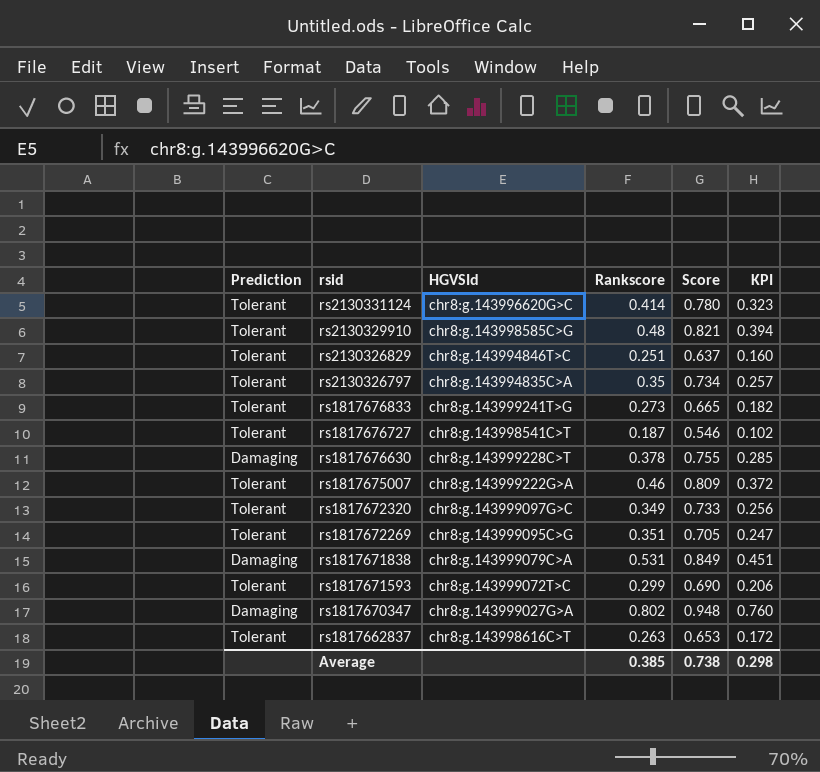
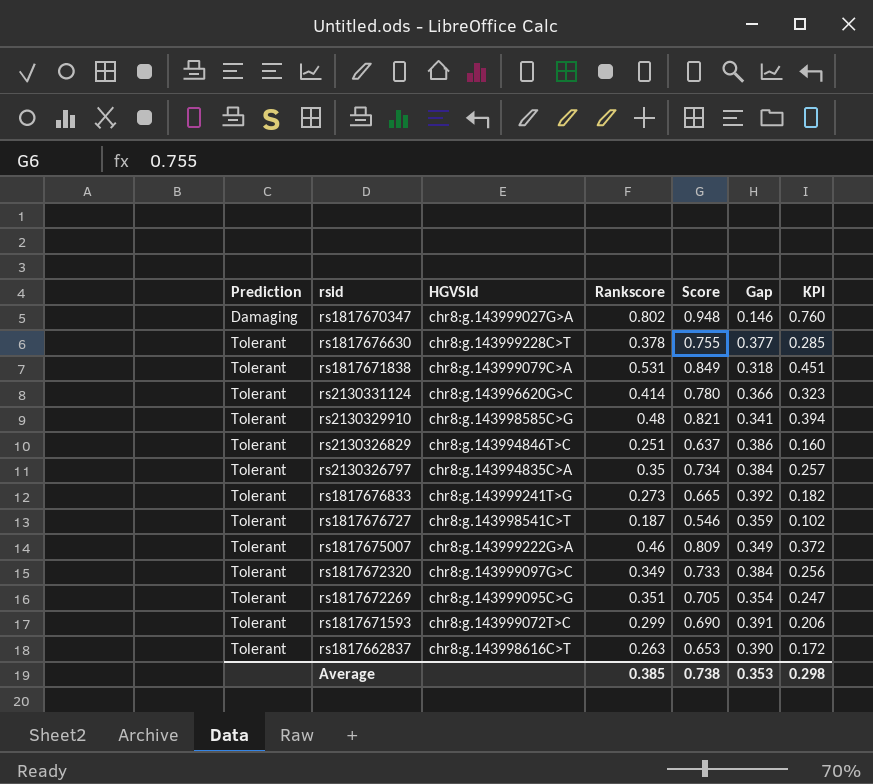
row order: rsid descending -> Prediction ascending
column Gap | formula: none -> [Score] - [Rankscore]
rs1817676630 | Prediction: Damaging -> Tolerant
rs1817671838 | Prediction: Damaging -> Tolerant

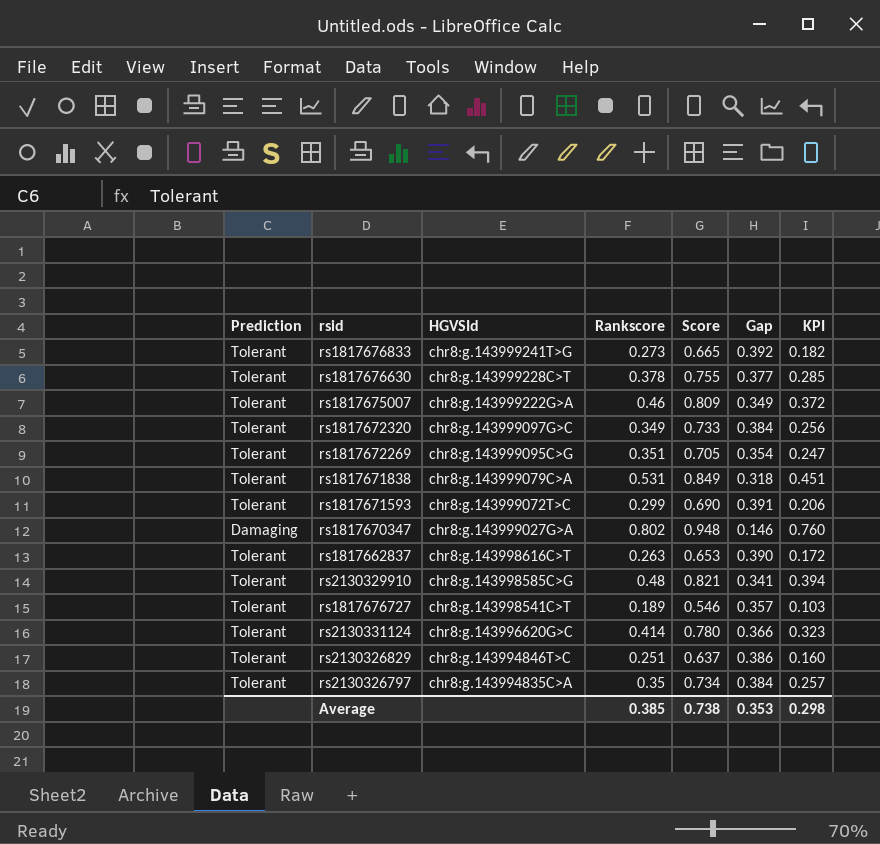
row order: Prediction ascending -> HGVSId descending
rs1817676727 | Rankscore: 0.187 -> 0.189
rs1817676727 | Gap: 0.359 -> 0.357
rs1817676727 | KPI: 0.102 -> 0.103

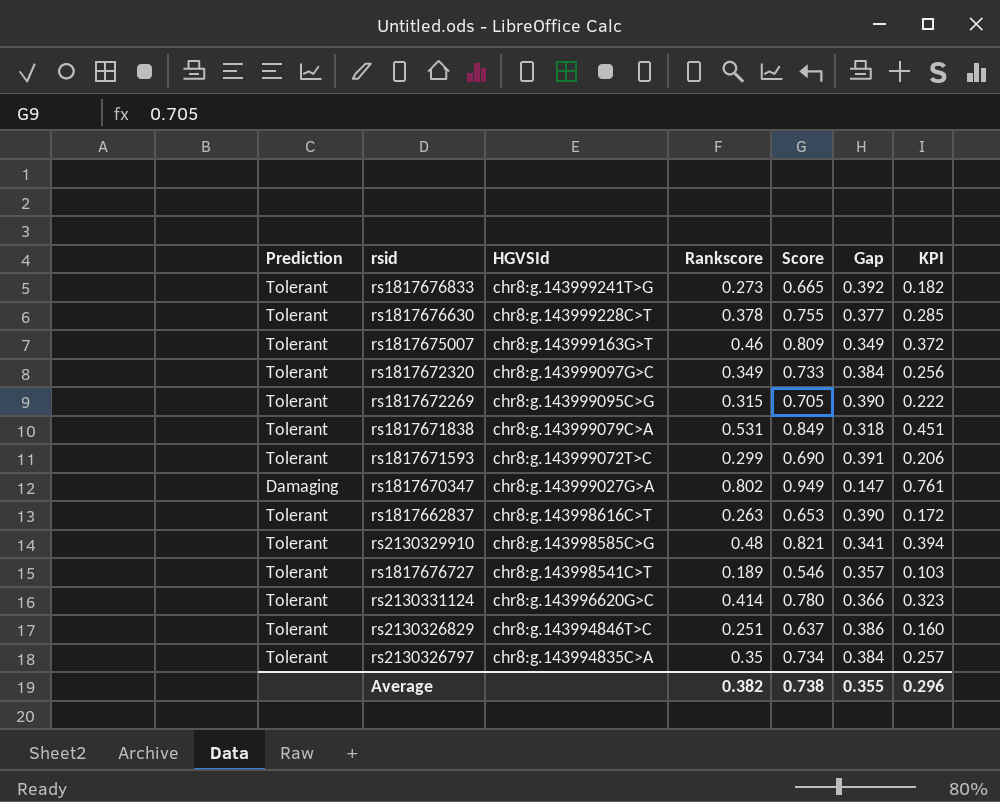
rs1817675007 | HGVSId: chr8:g.143999222G>A -> chr8:g.143999163G>T
rs1817672269 | Rankscore: 0.351 -> 0.315
rs1817672269 | Gap: 0.354 -> 0.390
rs1817672269 | KPI: 0.247 -> 0.222
rs1817670347 | Score: 0.948 -> 0.949
rs1817670347 | Gap: 0.146 -> 0.147
rs1817670347 | KPI: 0.760 -> 0.761
Average | Rankscore: 0.385 -> 0.382
Average | Gap: 0.353 -> 0.355
Average | KPI: 0.298 -> 0.296

